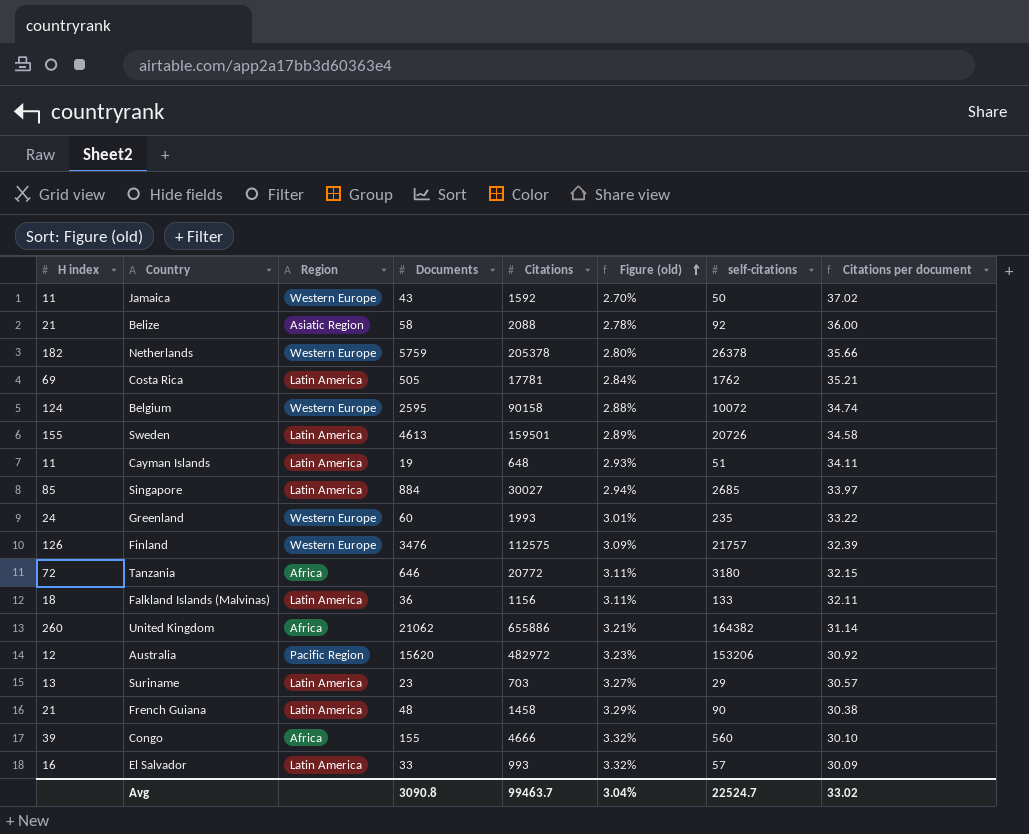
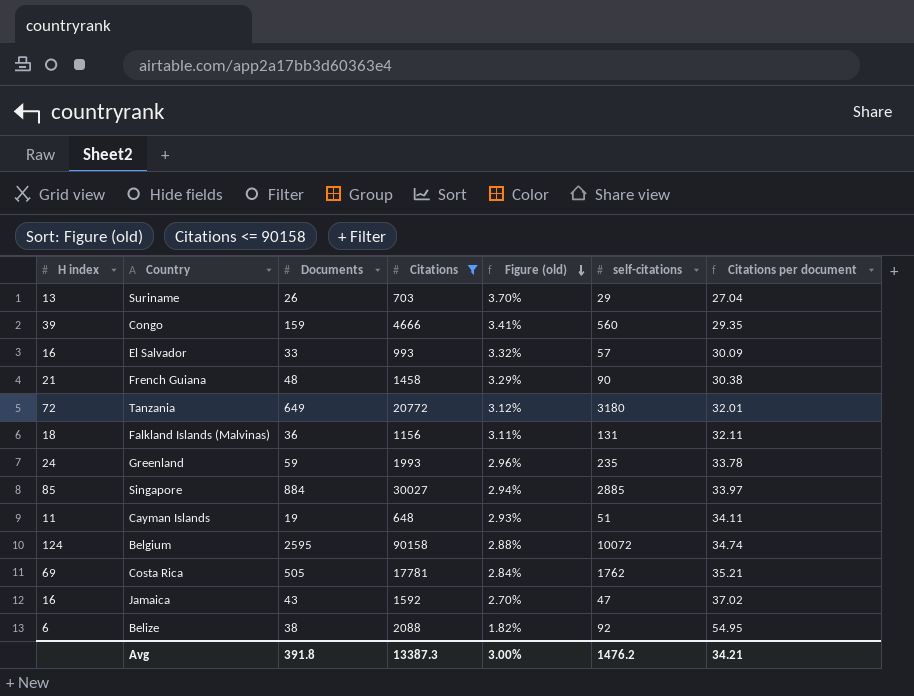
filter: none -> Citations <= 90158
row order: Figure (old) ascending -> Figure (old) descending
column Region | position: 3 -> none
Suriname | Documents: 23 -> 26
Suriname | Figure (old): 3.27% -> 3.70%
Suriname | Citations per document: 30.57 -> 27.04
Congo | Documents: 155 -> 159
Congo | Figure (old): 3.32% -> 3.41%
Congo | Citations per document: 30.10 -> 29.35
Tanzania | Documents: 646 -> 649
Tanzania | Figure (old): 3.11% -> 3.12%
Tanzania | Citations per document: 32.15 -> 32.01
Falkland Islands (Malvinas) | self-citations: 133 -> 131
Greenland | Documents: 60 -> 59
Greenland | Figure (old): 3.01% -> 2.96%
Greenland | Citations per document: 33.22 -> 33.78
Singapore | self-citations: 2685 -> 2885
Jamaica | H index: 11 -> 16
Jamaica | self-citations: 50 -> 47
Belize | H index: 21 -> 6
Belize | Documents: 58 -> 38
Belize | Figure (old): 2.78% -> 1.82%
Belize | Citations per document: 36.00 -> 54.95
Avg | Documents: 3090.8 -> 391.8
Avg | Citations: 99463.7 -> 13387.3
Avg | Figure (old): 3.04% -> 3.00%
Avg | self-citations: 22524.7 -> 1476.2
Avg | Citations per document: 33.02 -> 34.21

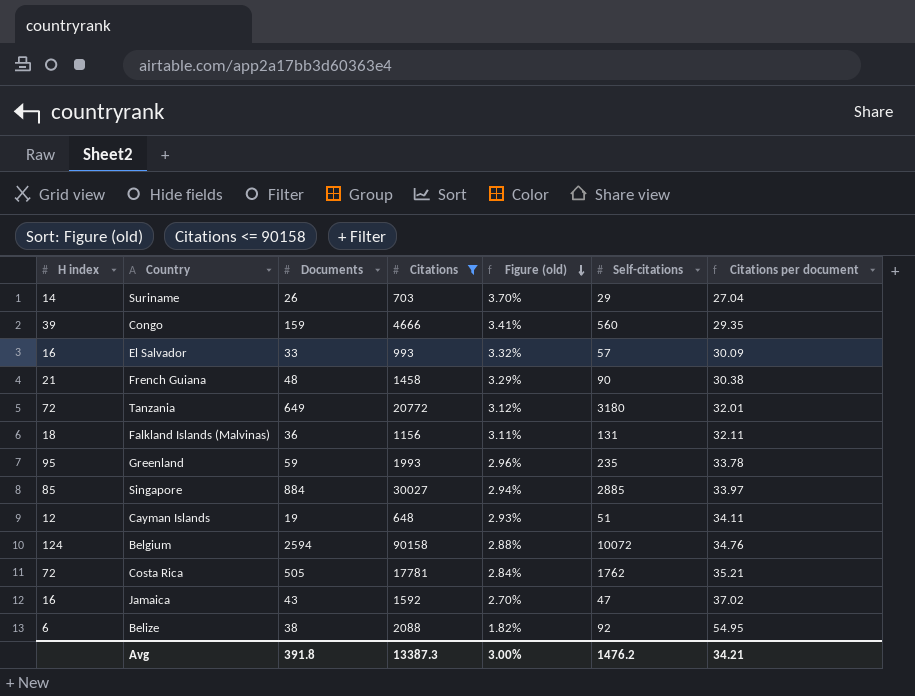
column name: self-citations -> Self-citations
Suriname | H index: 13 -> 14
Greenland | H index: 24 -> 95
Cayman Islands | H index: 11 -> 12
Belgium | Documents: 2595 -> 2594
Belgium | Citations per document: 34.74 -> 34.76
Costa Rica | H index: 69 -> 72

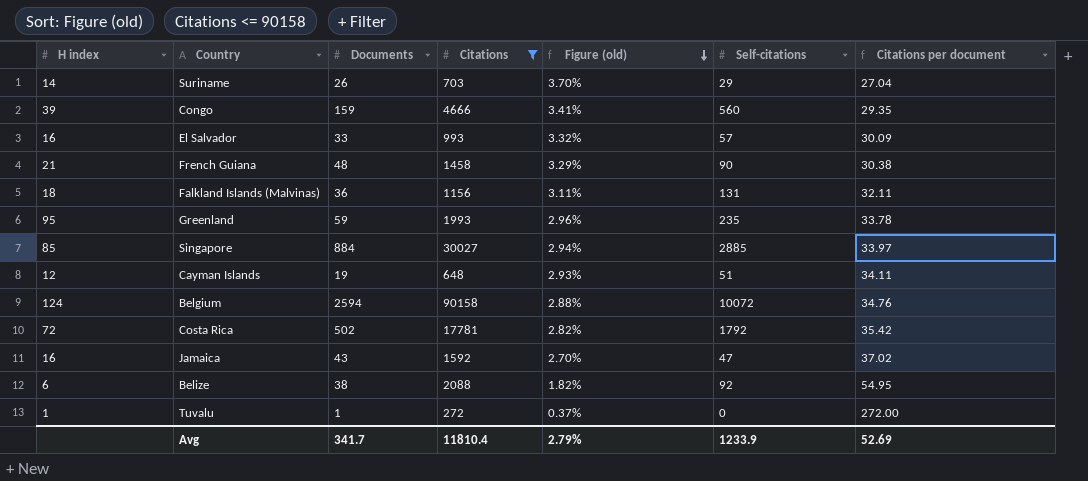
row Tanzania: 72 | 649 | 20772 | 3.12% | 3180 | 32.01 -> none
Costa Rica | Documents: 505 -> 502
Costa Rica | Figure (old): 2.84% -> 2.82%
Costa Rica | Self-citations: 1762 -> 1792
Costa Rica | Citations per document: 35.21 -> 35.42
row Tuvalu: none -> 1 | 1 | 272 | 0.37% | 0 | 272.00
Avg | Documents: 391.8 -> 341.7
Avg | Citations: 13387.3 -> 11810.4
Avg | Figure (old): 3.00% -> 2.79%
Avg | Self-citations: 1476.2 -> 1233.9
Avg | Citations per document: 34.21 -> 52.69

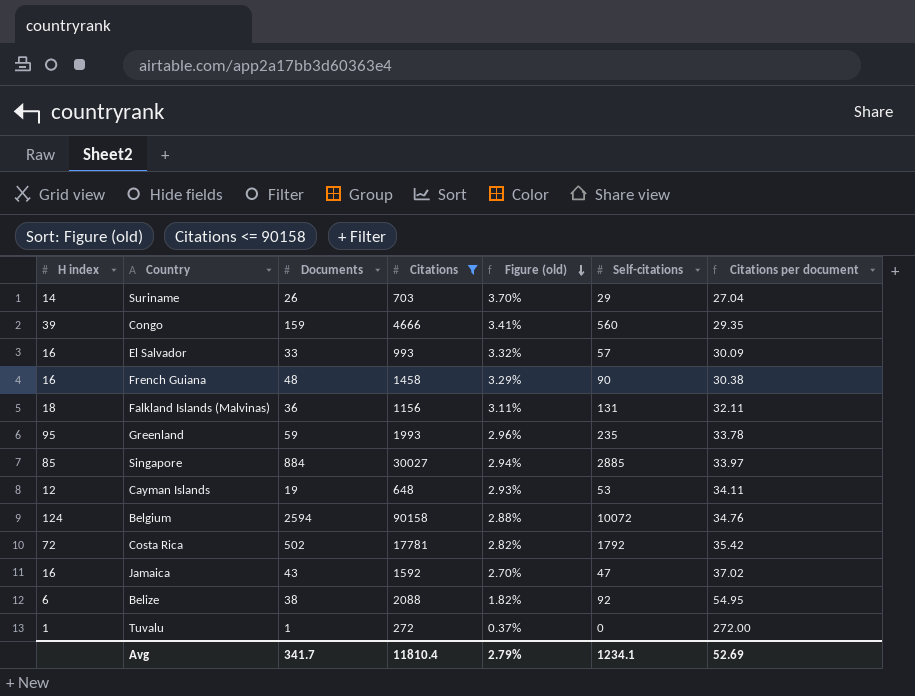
French Guiana | H index: 21 -> 16
Cayman Islands | Self-citations: 51 -> 53
Avg | Self-citations: 1233.9 -> 1234.1

